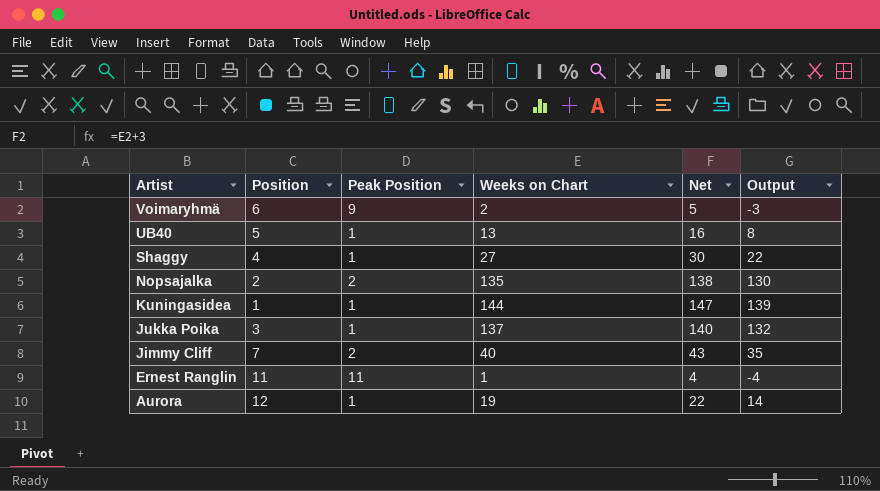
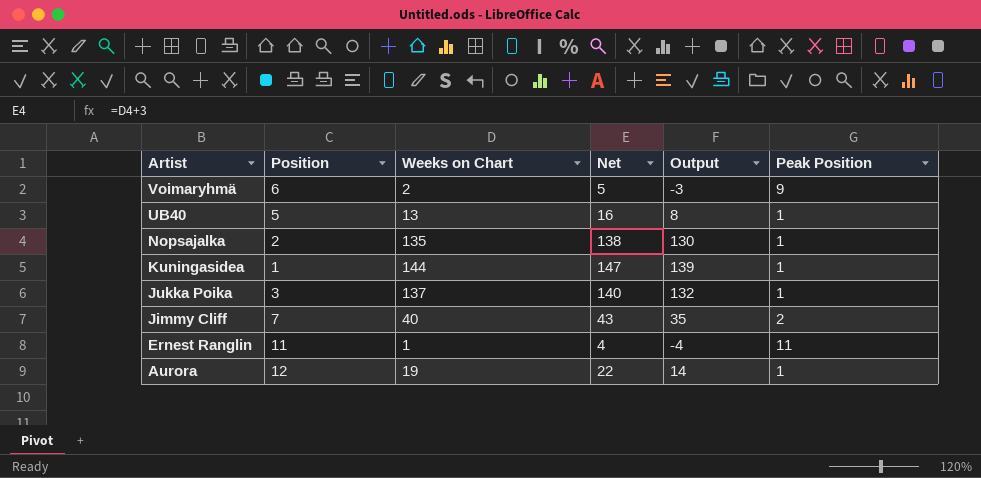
column Peak Position | position: 3 -> 6
row Shaggy: 4 | 1 | 27 | 30 | 22 -> none
Nopsajalka | Peak Position: 2 -> 1

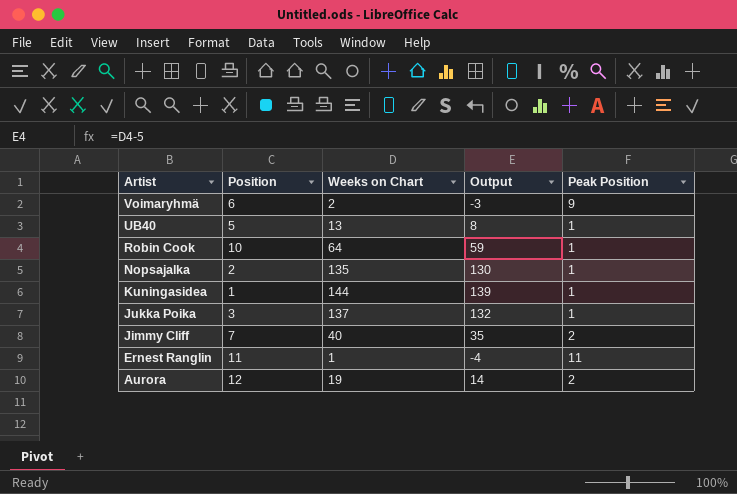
column Net | formula: [Weeks on Chart] + 3 -> none
row Robin Cook: none -> 10 | 64 | 59 | 1
Aurora | Peak Position: 1 -> 2

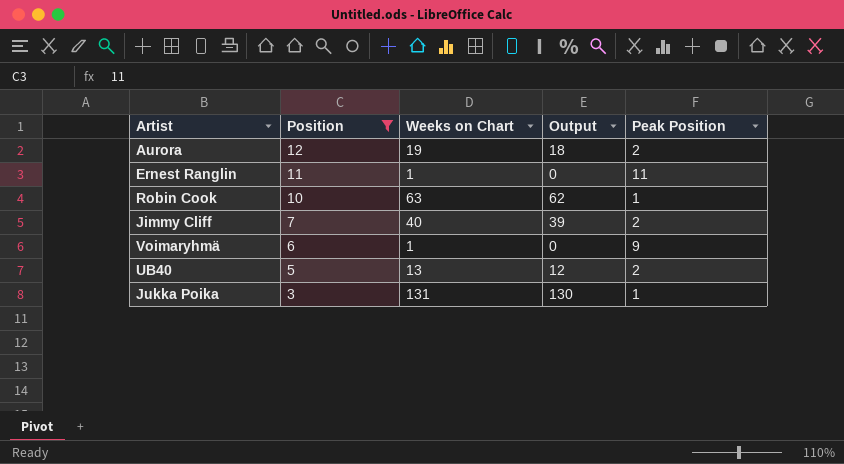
filter: none -> Position >= 3
row order: Artist descending -> Position descending
column Output | formula: [Weeks on Chart] - 5 -> [Weeks on Chart] - 1
Robin Cook | Weeks on Chart: 64 -> 63
Voimaryhmä | Weeks on Chart: 2 -> 1
UB40 | Peak Position: 1 -> 2
Jukka Poika | Weeks on Chart: 137 -> 131

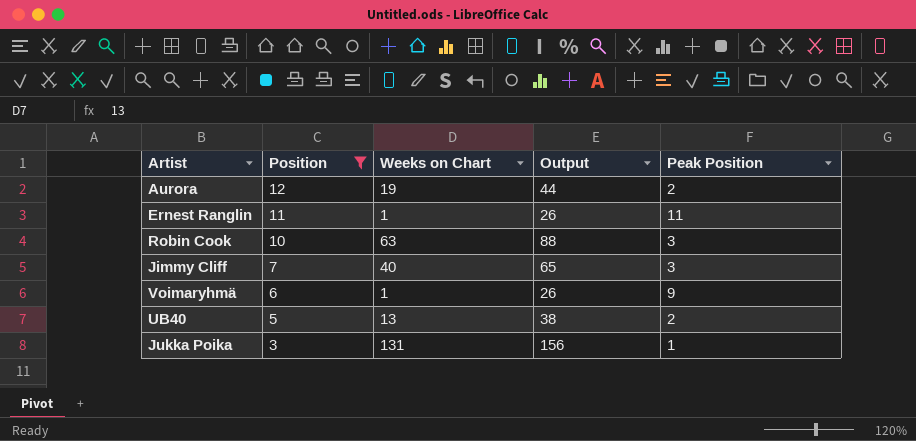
column Output | formula: [Weeks on Chart] - 1 -> [Weeks on Chart] + 25
Robin Cook | Peak Position: 1 -> 3
Jimmy Cliff | Peak Position: 2 -> 3

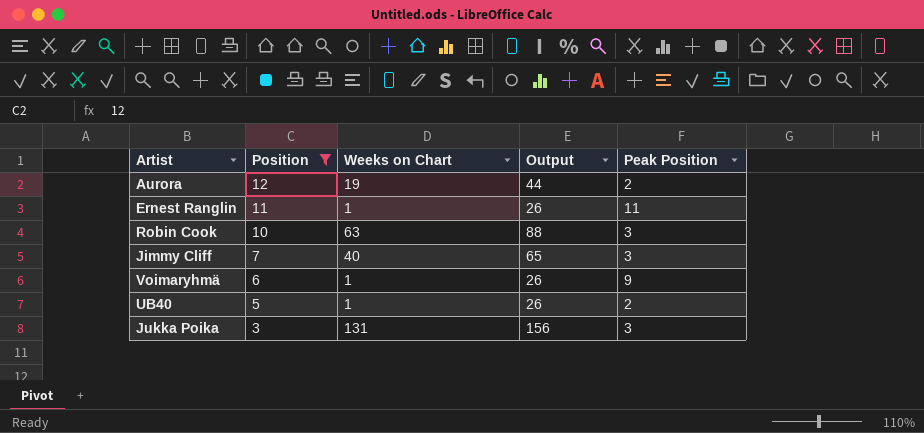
UB40 | Weeks on Chart: 13 -> 1
UB40 | Output: 38 -> 26
Jukka Poika | Peak Position: 1 -> 3

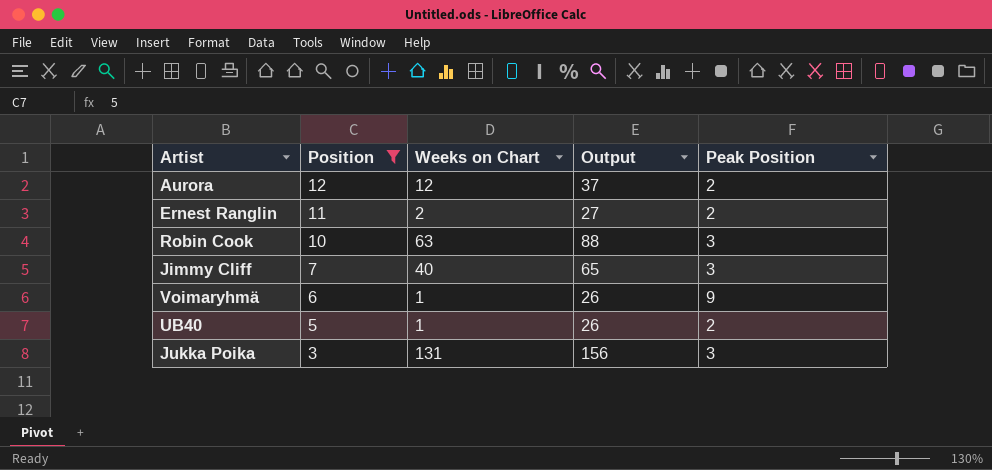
Aurora | Weeks on Chart: 19 -> 12
Aurora | Output: 44 -> 37
Ernest Ranglin | Weeks on Chart: 1 -> 2
Ernest Ranglin | Output: 26 -> 27
Ernest Ranglin | Peak Position: 11 -> 2

